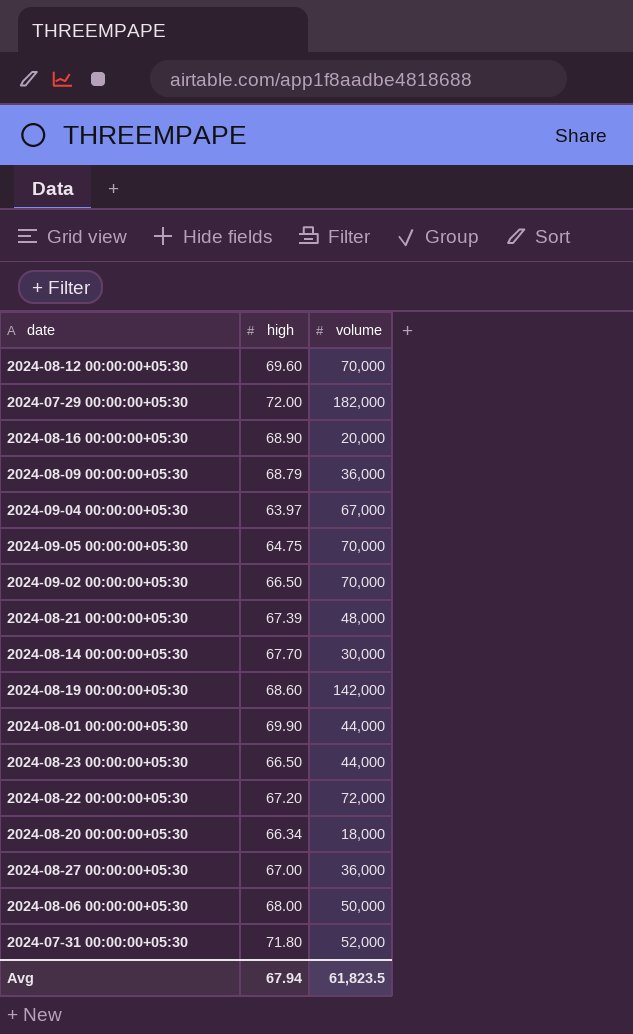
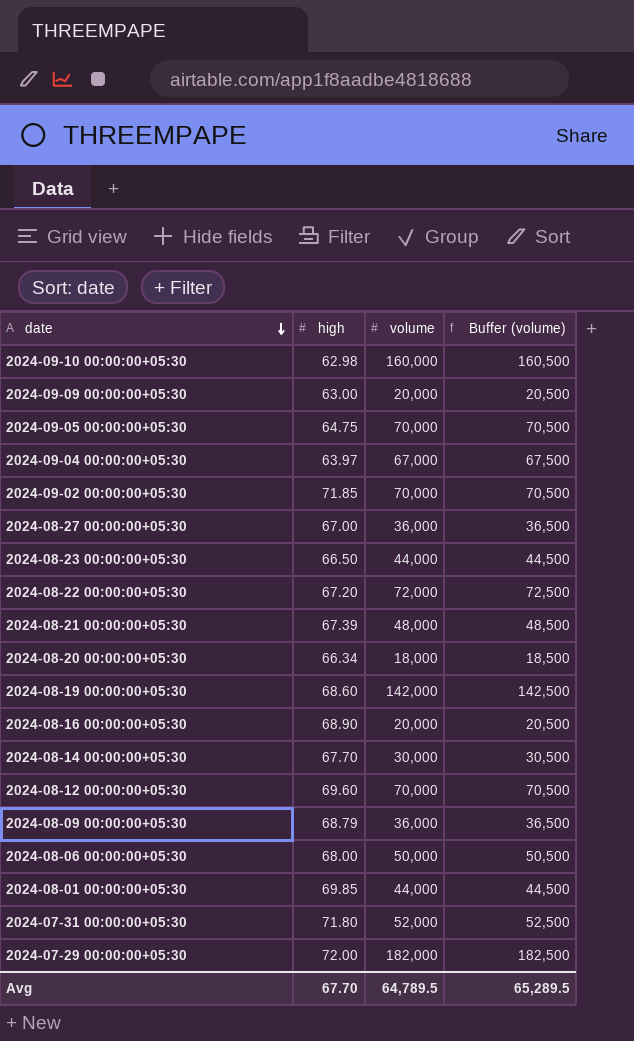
row order: none -> date descending
column Buffer (volume) | formula: none -> [volume] + 500
row 2024-09-10 00:00:00+05:30: none -> 62.98 | 160,000 | 160,500
row 2024-09-09 00:00:00+05:30: none -> 63.00 | 20,000 | 20,500
2024-09-02 00:00:00+05:30 | high: 66.50 -> 71.85
2024-08-01 00:00:00+05:30 | high: 69.90 -> 69.85
Avg | high: 67.94 -> 67.70
Avg | volume: 61,823.5 -> 64,789.5

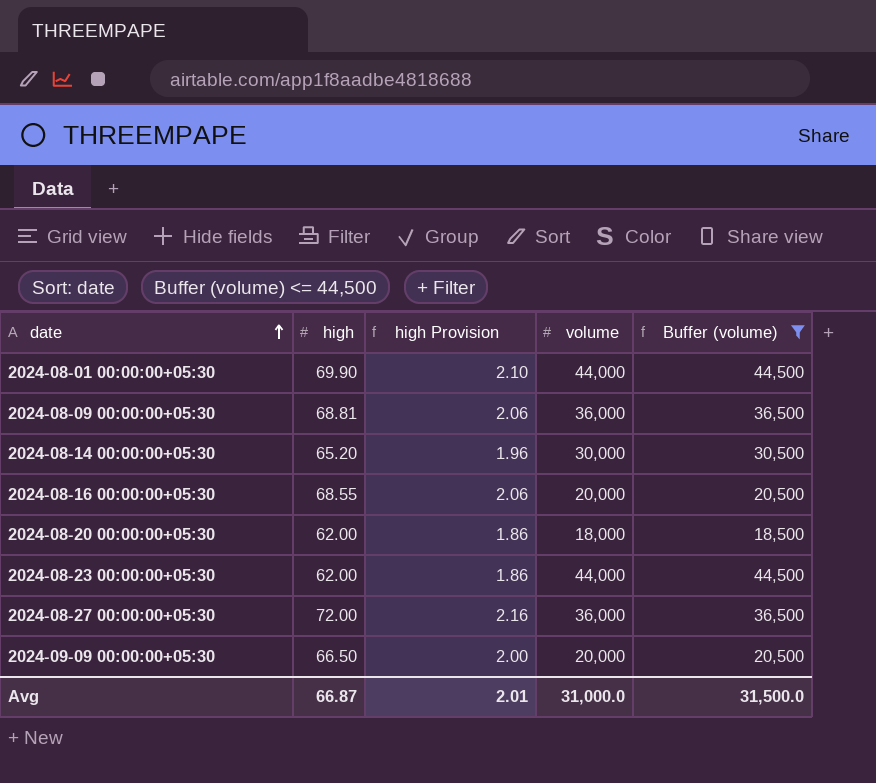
filter: none -> Buffer (volume) <= 44,500
row order: date descending -> date ascending
column high Provision | formula: none -> [high] * 0.03
2024-08-01 00:00:00+05:30 | high: 69.85 -> 69.90
2024-08-09 00:00:00+05:30 | high: 68.79 -> 68.81
2024-08-14 00:00:00+05:30 | high: 67.70 -> 65.20
2024-08-16 00:00:00+05:30 | high: 68.90 -> 68.55
2024-08-20 00:00:00+05:30 | high: 66.34 -> 62.00
2024-08-23 00:00:00+05:30 | high: 66.50 -> 62.00
2024-08-27 00:00:00+05:30 | high: 67.00 -> 72.00
2024-09-09 00:00:00+05:30 | high: 63.00 -> 66.50
Avg | high: 67.70 -> 66.87
Avg | volume: 64,789.5 -> 31,000.0
Avg | Buffer (volume): 65,289.5 -> 31,500.0

